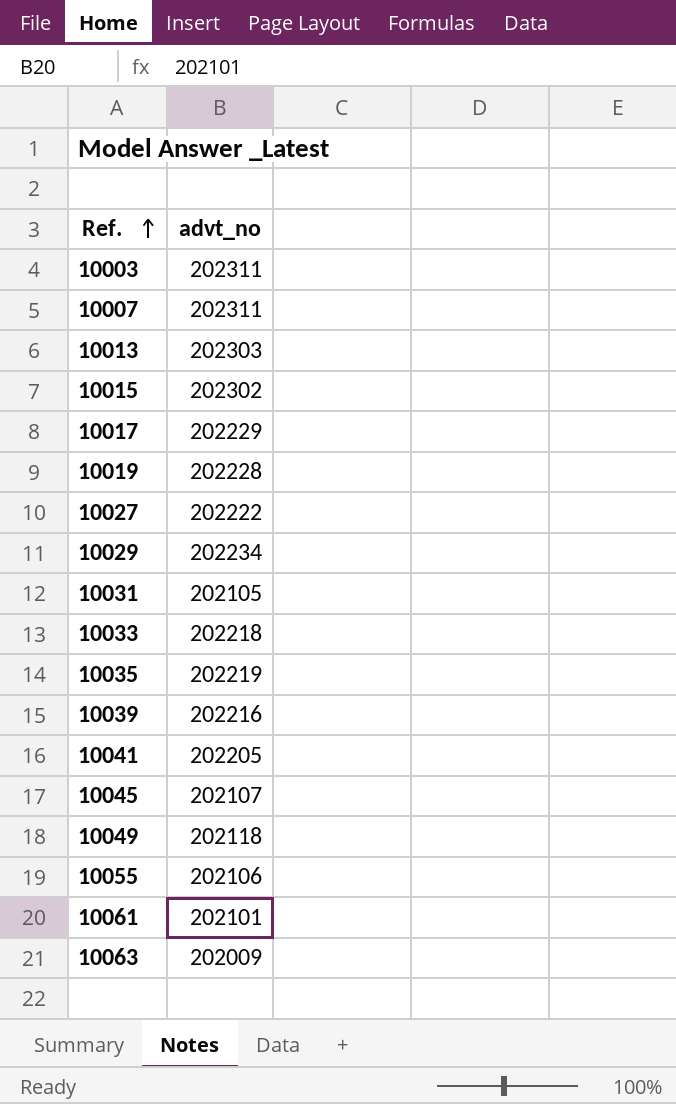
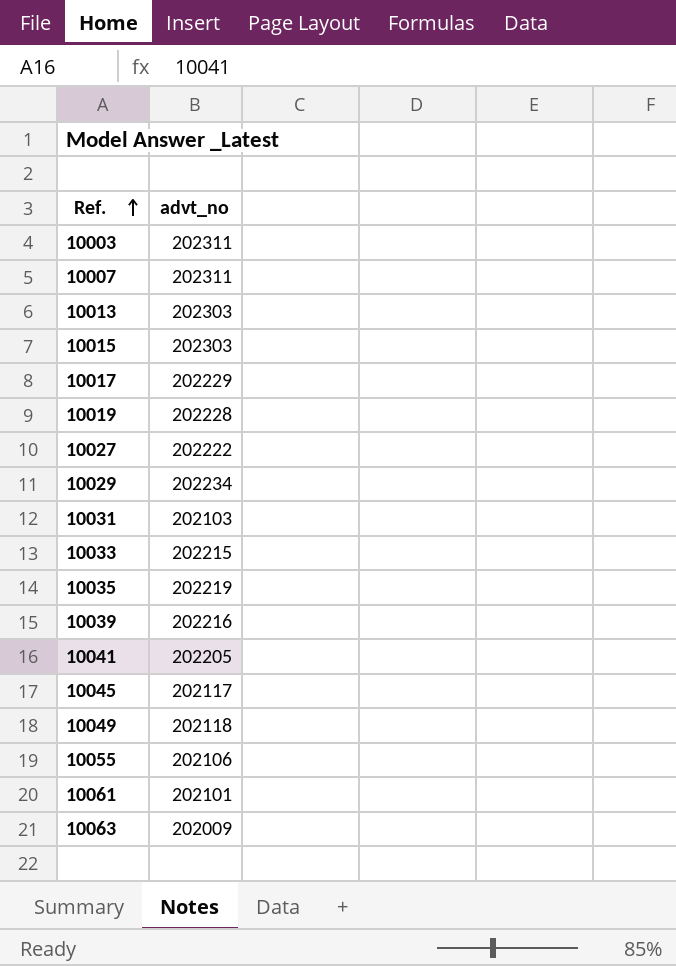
10015 | advt_no: 202302 -> 202303
10031 | advt_no: 202105 -> 202103
10033 | advt_no: 202218 -> 202215
10045 | advt_no: 202107 -> 202117

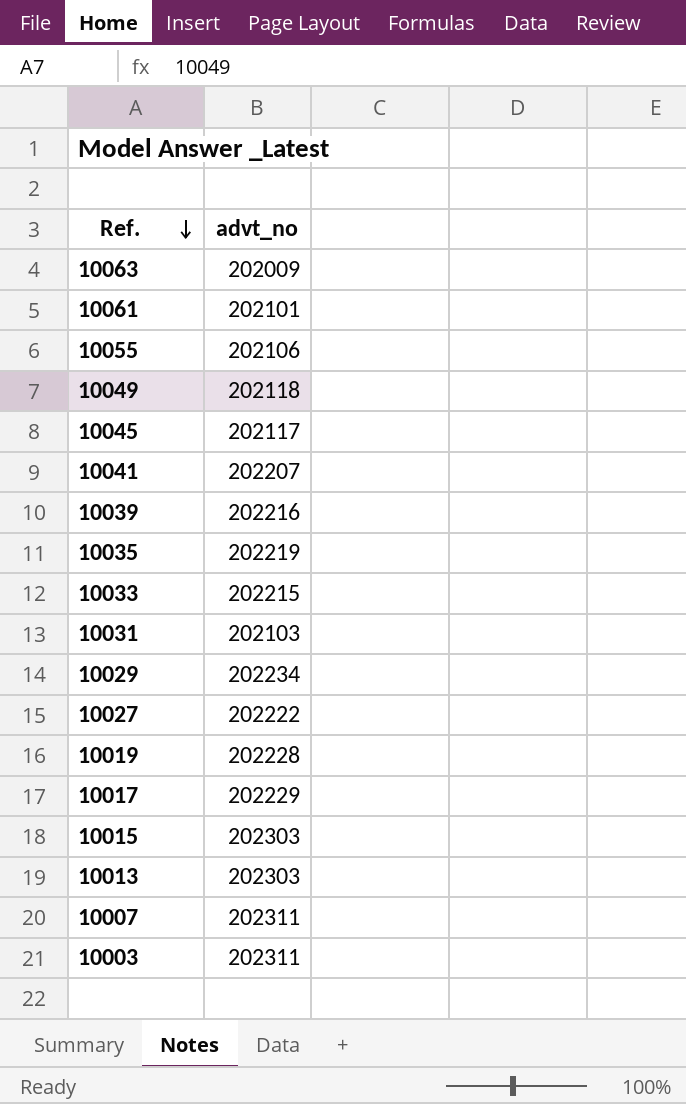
row order: Ref. ascending -> Ref. descending
10041 | advt_no: 202205 -> 202207

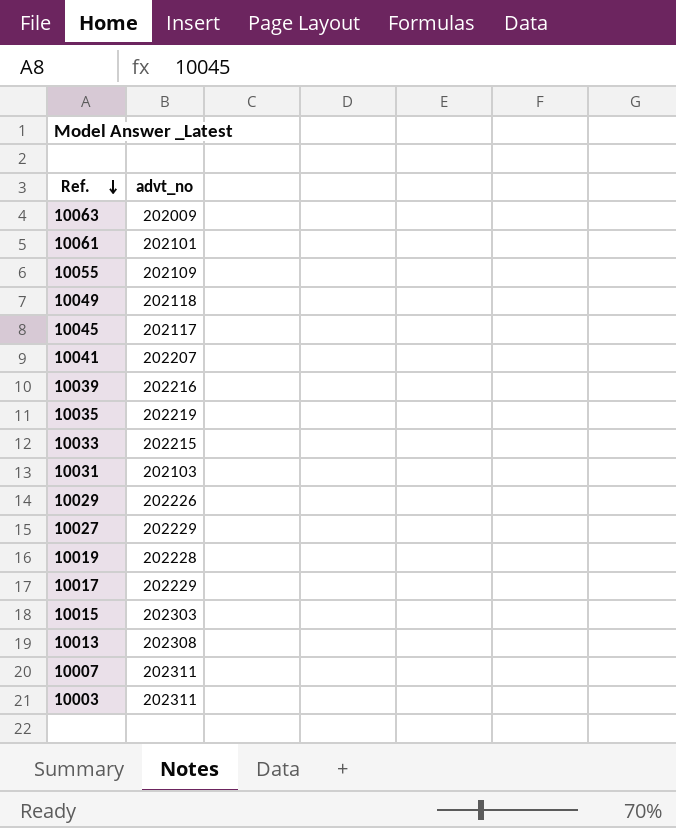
10055 | advt_no: 202106 -> 202109
10029 | advt_no: 202234 -> 202226
10027 | advt_no: 202222 -> 202229
10013 | advt_no: 202303 -> 202308

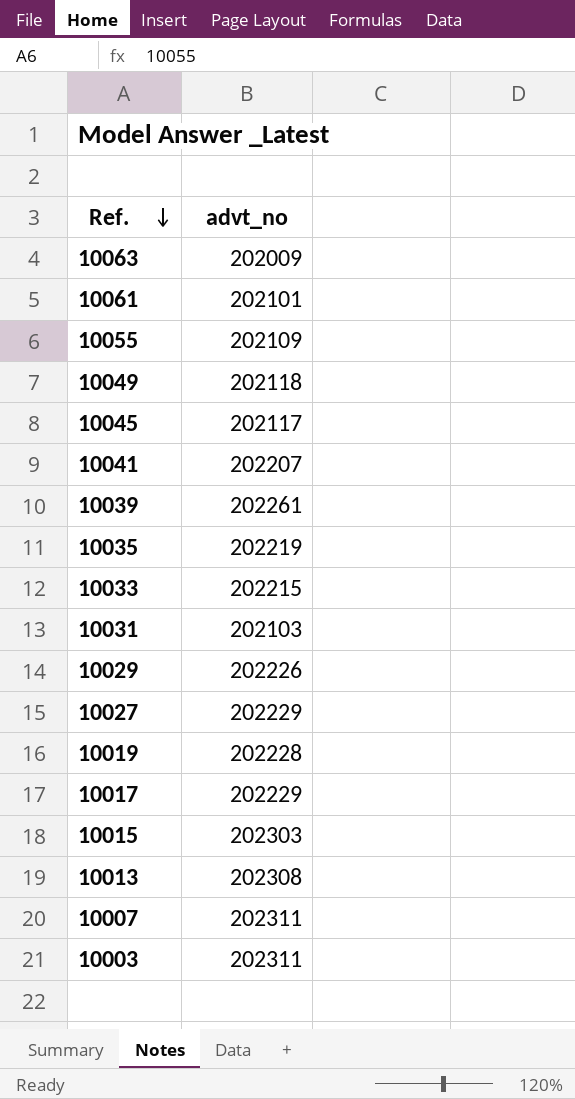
10039 | advt_no: 202216 -> 202261

